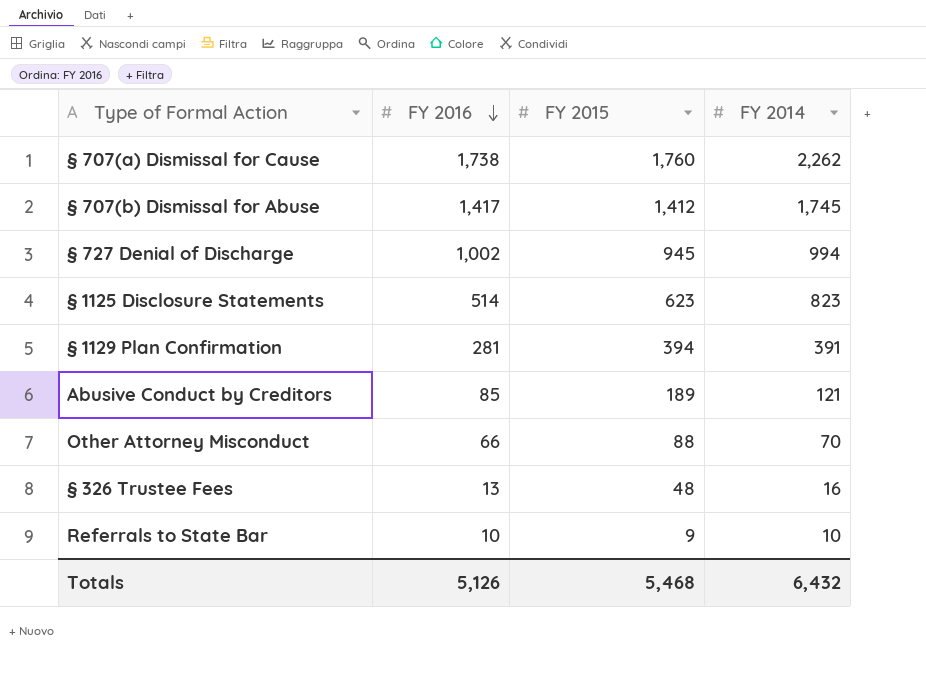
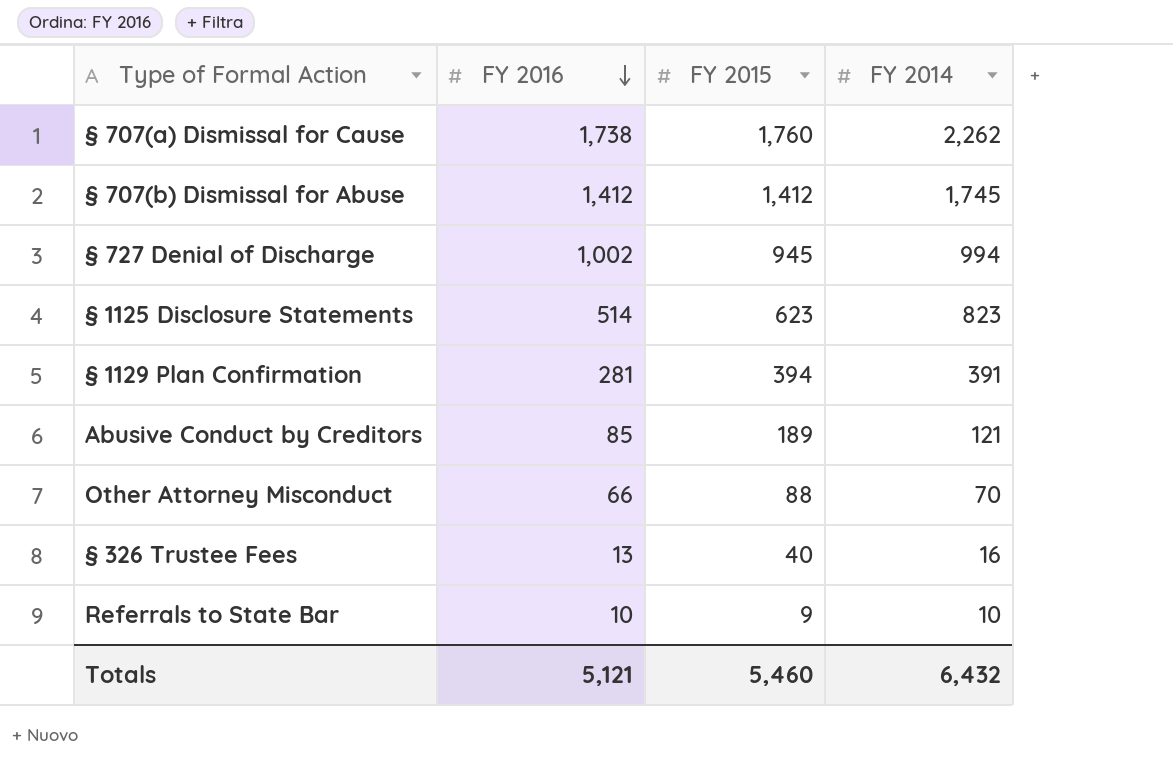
§ 707(b) Dismissal for Abuse | FY 2016: 1,417 -> 1,412
§ 326 Trustee Fees | FY 2015: 48 -> 40
Totals | FY 2016: 5,126 -> 5,121
Totals | FY 2015: 5,468 -> 5,460

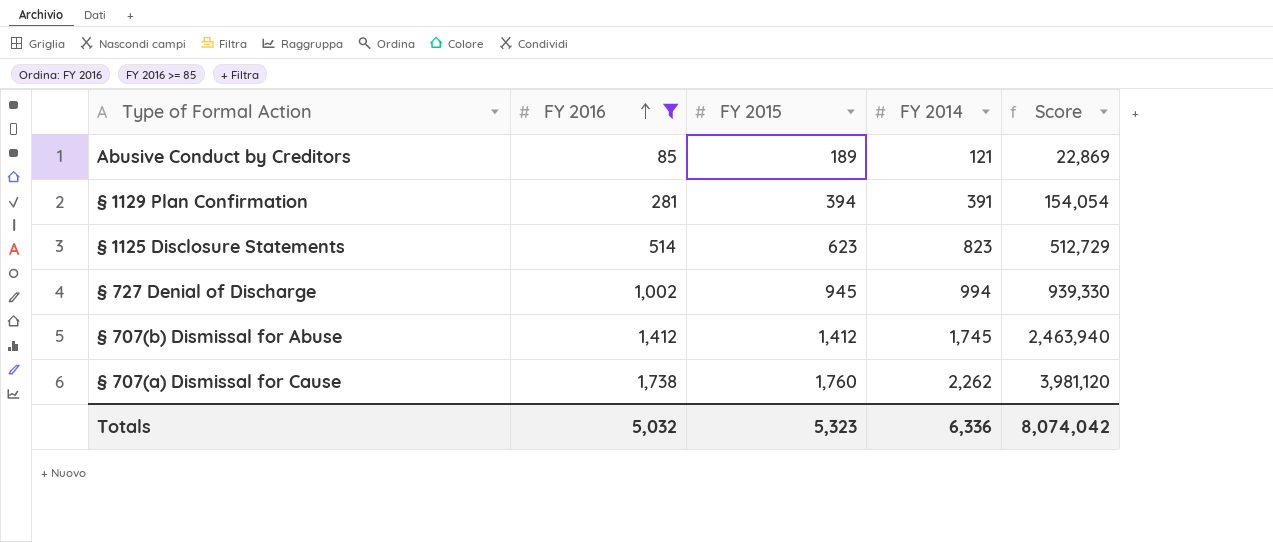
filter: none -> FY 2016 >= 85
row order: FY 2016 descending -> FY 2016 ascending
column Score | formula: none -> [FY 2015] * [FY 2014]
Totals | FY 2016: 5,121 -> 5,032
Totals | FY 2015: 5,460 -> 5,323
Totals | FY 2014: 6,432 -> 6,336

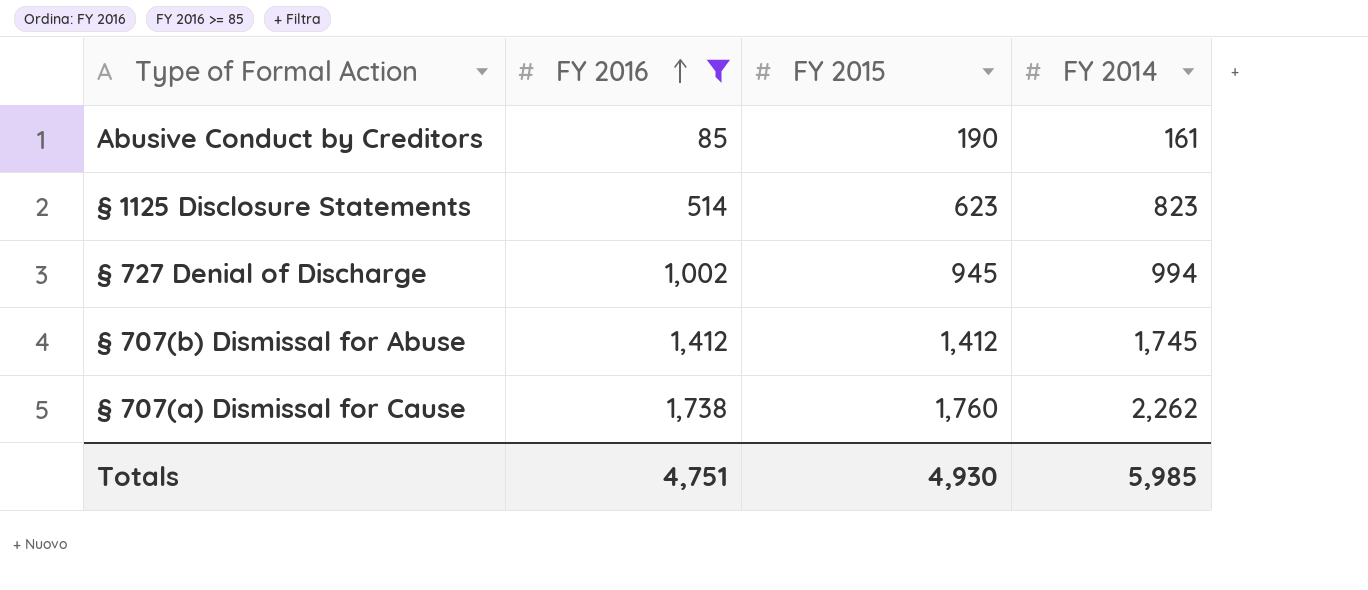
column Score | formula: [FY 2015] * [FY 2014] -> none
row § 1129 Plan Confirmation: 281 | 394 | 391 | 154,054 -> none
Abusive Conduct by Creditors | FY 2015: 189 -> 190
Abusive Conduct by Creditors | FY 2014: 121 -> 161
Totals | FY 2016: 5,032 -> 4,751
Totals | FY 2015: 5,323 -> 4,930
Totals | FY 2014: 6,336 -> 5,985

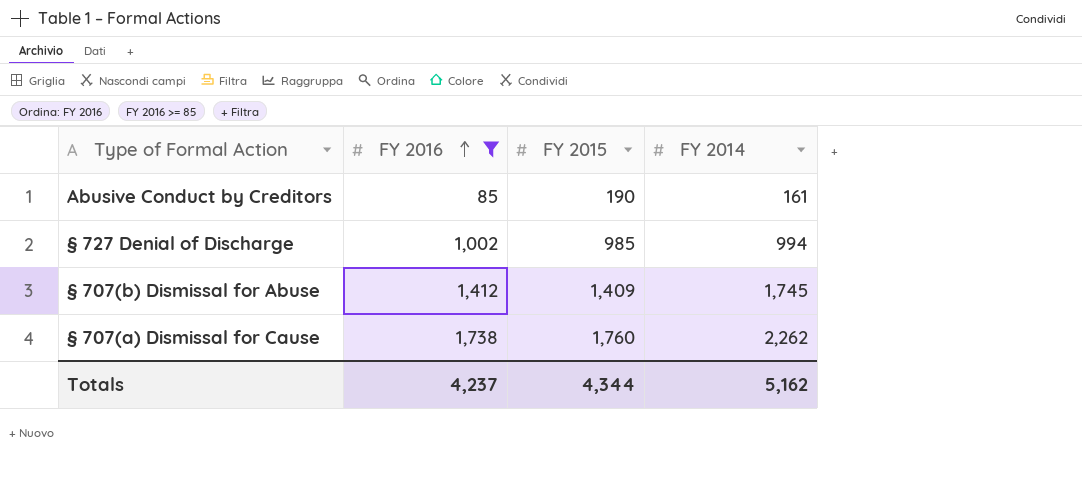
row § 1125 Disclosure Statements: 514 | 623 | 823 -> none
§ 727 Denial of Discharge | FY 2015: 945 -> 985
§ 707(b) Dismissal for Abuse | FY 2015: 1,412 -> 1,409
Totals | FY 2016: 4,751 -> 4,237
Totals | FY 2015: 4,930 -> 4,344
Totals | FY 2014: 5,985 -> 5,162

